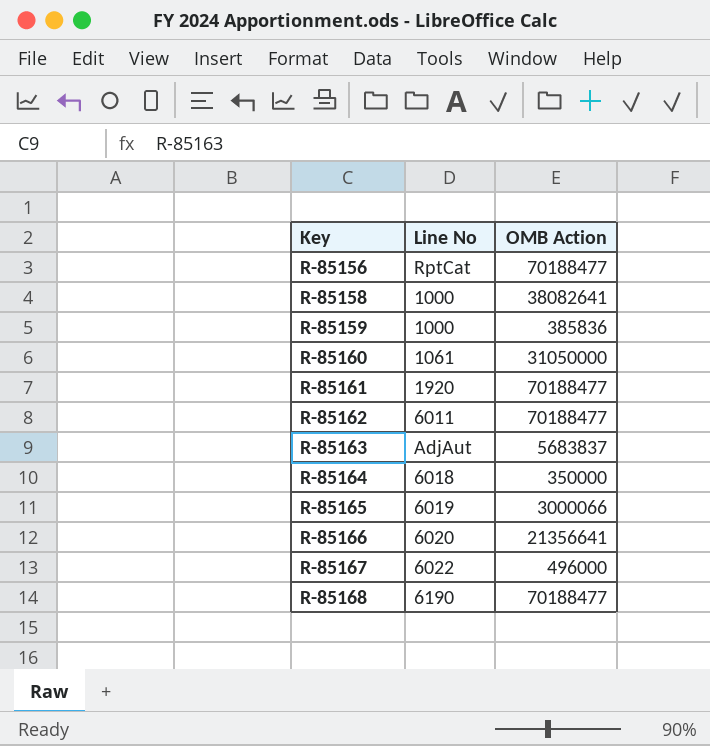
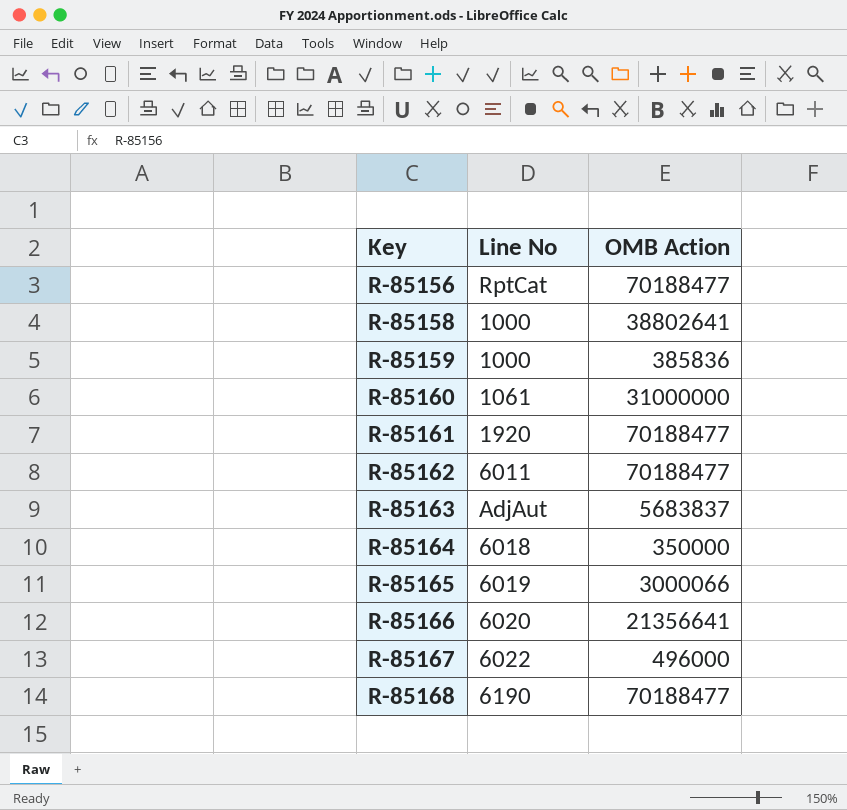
R-85158 | OMB Action: 38082641 -> 38802641
R-85160 | OMB Action: 31050000 -> 31000000

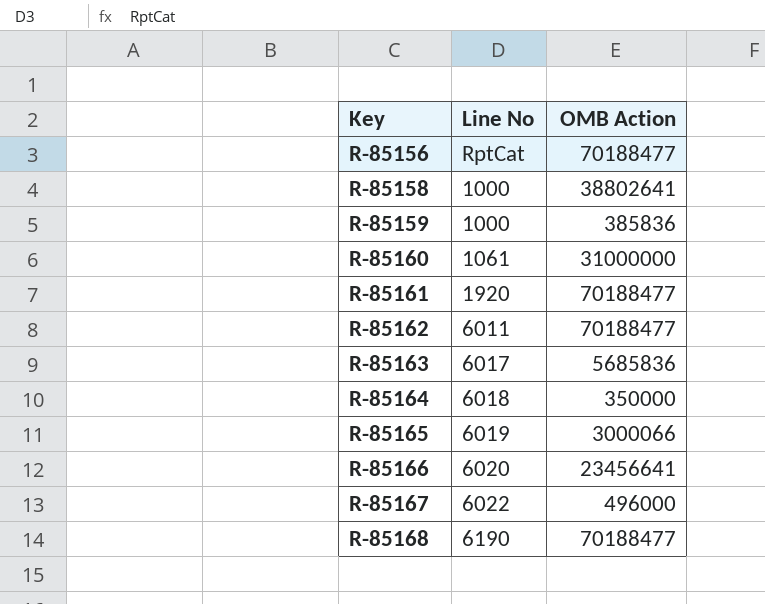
R-85163 | Line No: AdjAut -> 6017
R-85163 | OMB Action: 5683837 -> 5685836
R-85166 | OMB Action: 21356641 -> 23456641

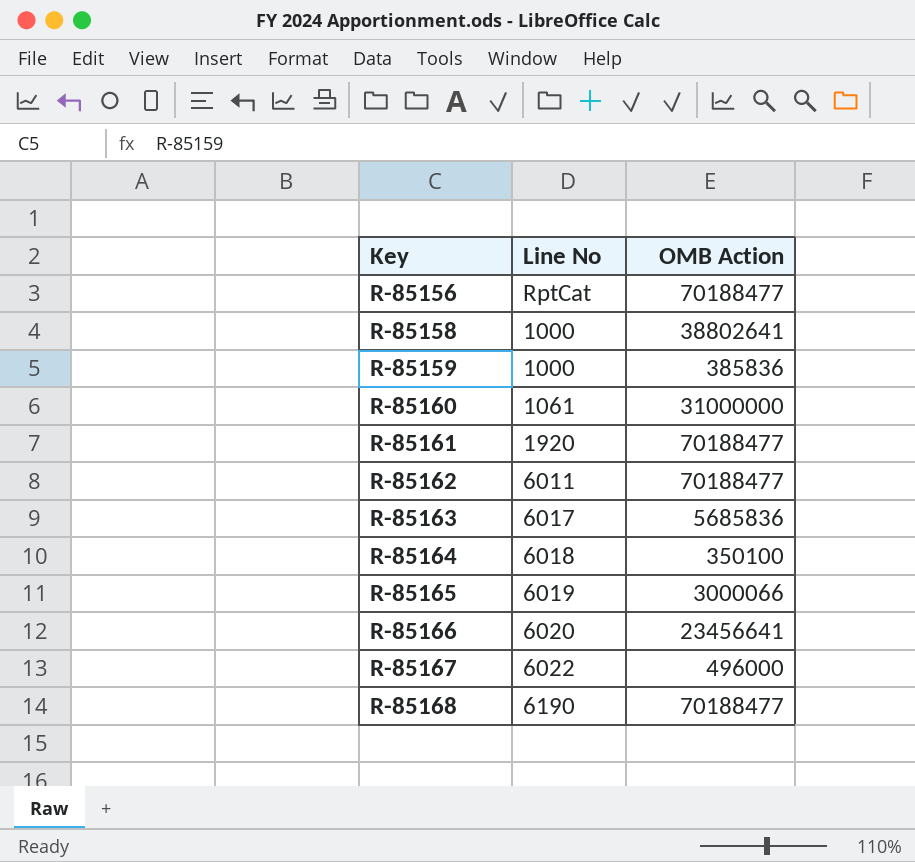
R-85164 | OMB Action: 350000 -> 350100

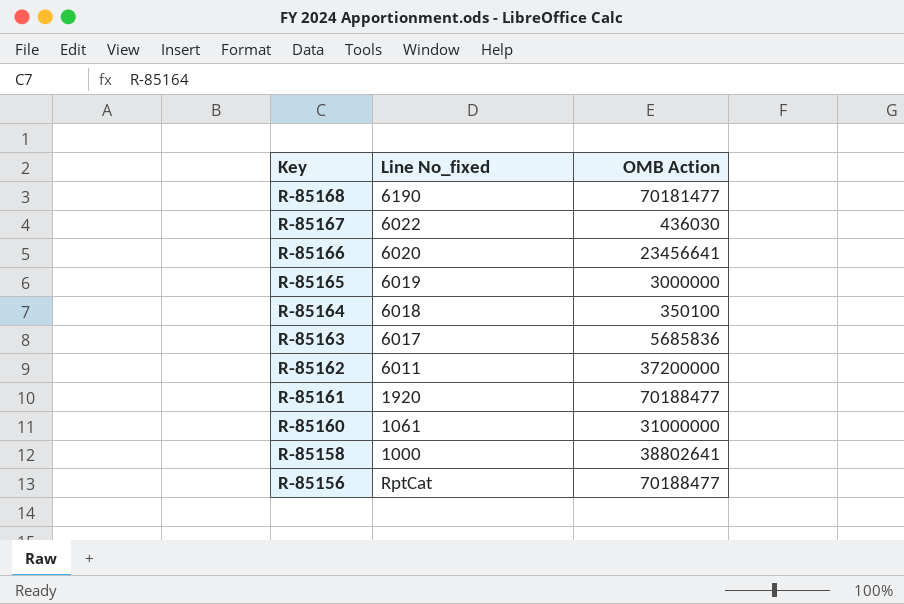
row order: Key ascending -> Key descending
column name: Line No -> Line No_fixed
row R-85159: 1000 | 385836 -> none
R-85168 | OMB Action: 70188477 -> 70181477
R-85167 | OMB Action: 496000 -> 436030
R-85165 | OMB Action: 3000066 -> 3000000
R-85162 | OMB Action: 70188477 -> 37200000

